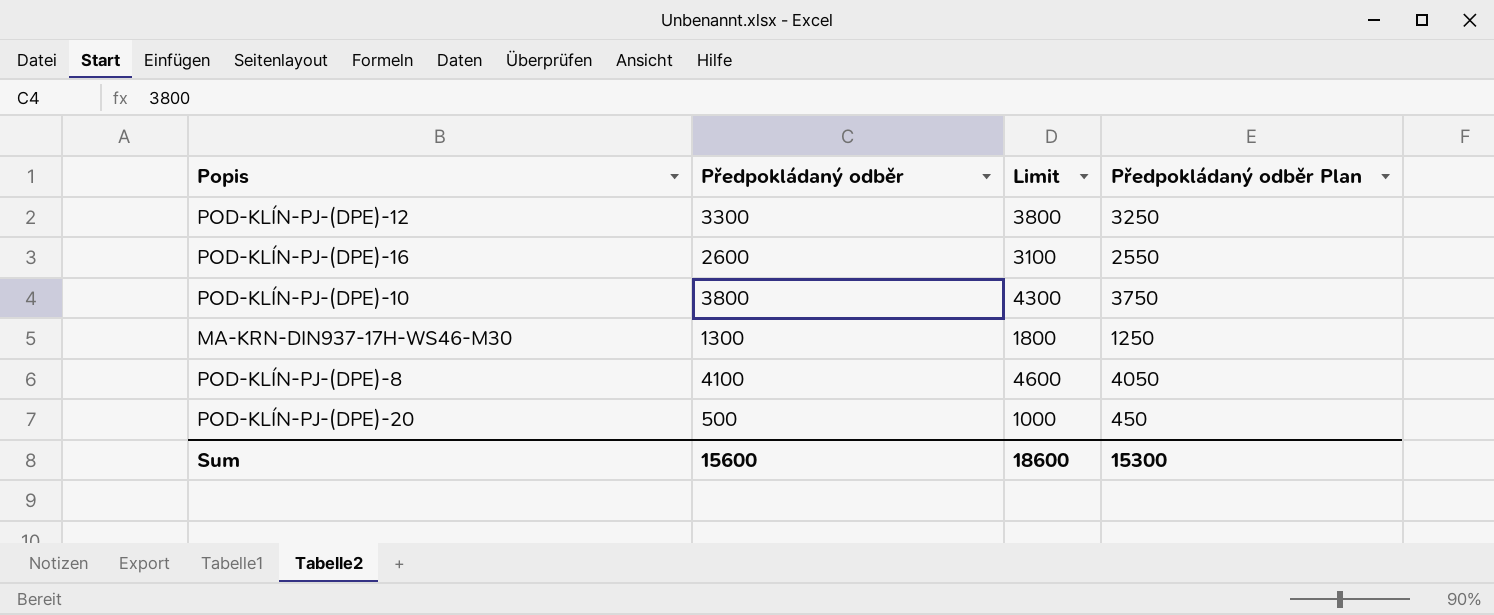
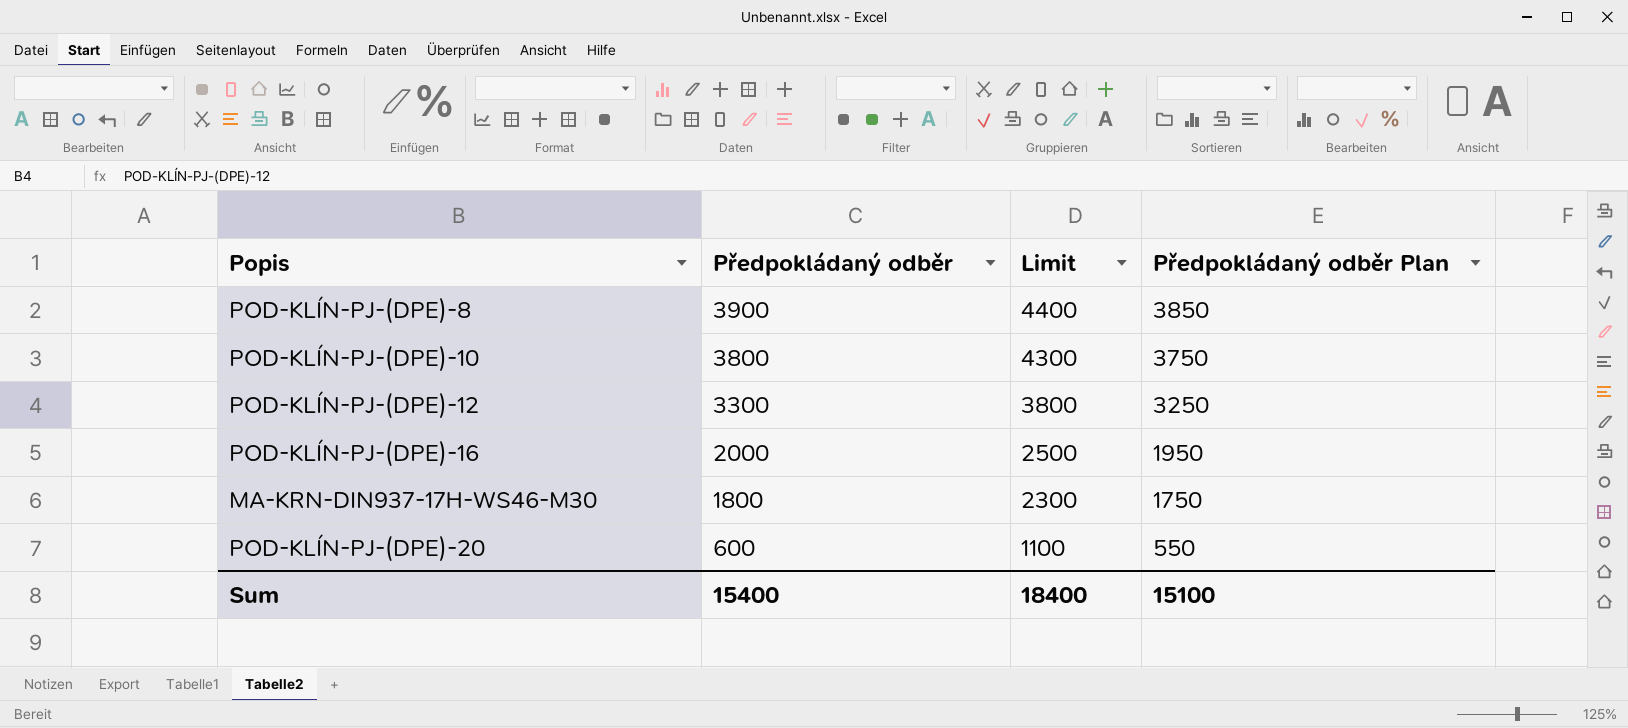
row order: none -> Předpokládaný odběr descending
POD-KLÍN-PJ-(DPE)-8 | Předpokládaný odběr: 4100 -> 3900
POD-KLÍN-PJ-(DPE)-8 | Limit: 4600 -> 4400
POD-KLÍN-PJ-(DPE)-8 | Předpokládaný odběr Plan: 4050 -> 3850
POD-KLÍN-PJ-(DPE)-16 | Předpokládaný odběr: 2600 -> 2000
POD-KLÍN-PJ-(DPE)-16 | Limit: 3100 -> 2500
POD-KLÍN-PJ-(DPE)-16 | Předpokládaný odběr Plan: 2550 -> 1950
MA-KRN-DIN937-17H-WS46-M30 | Předpokládaný odběr: 1300 -> 1800
MA-KRN-DIN937-17H-WS46-M30 | Limit: 1800 -> 2300
MA-KRN-DIN937-17H-WS46-M30 | Předpokládaný odběr Plan: 1250 -> 1750
POD-KLÍN-PJ-(DPE)-20 | Předpokládaný odběr: 500 -> 600
POD-KLÍN-PJ-(DPE)-20 | Limit: 1000 -> 1100
POD-KLÍN-PJ-(DPE)-20 | Předpokládaný odběr Plan: 450 -> 550
Sum | Předpokládaný odběr: 15600 -> 15400
Sum | Limit: 18600 -> 18400
Sum | Předpokládaný odběr Plan: 15300 -> 15100

